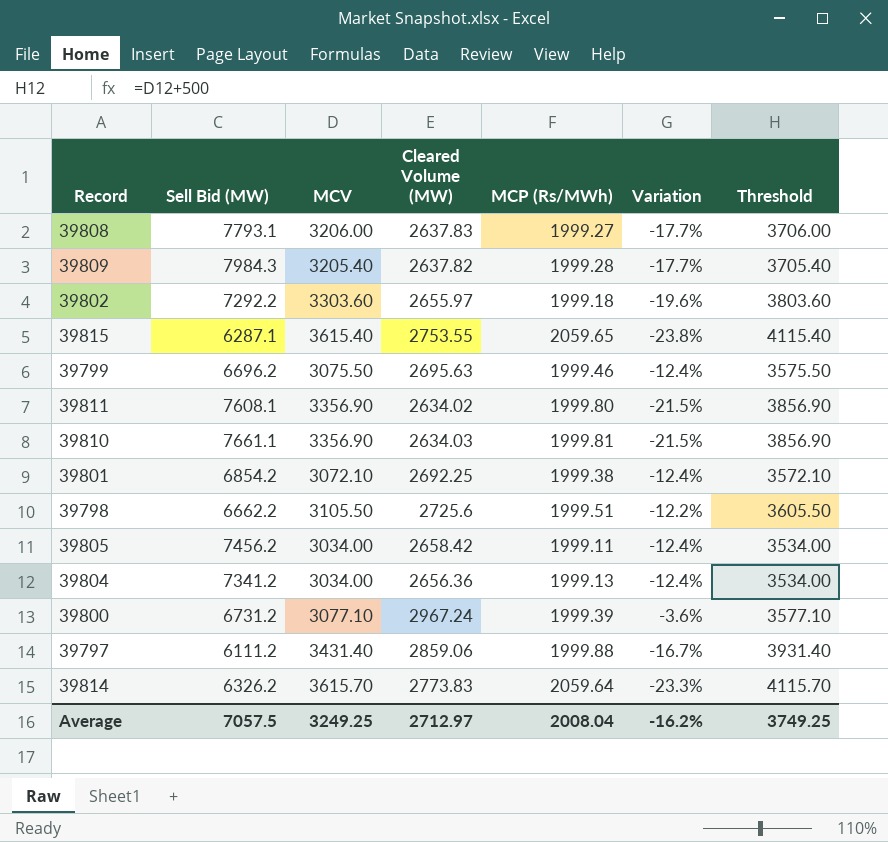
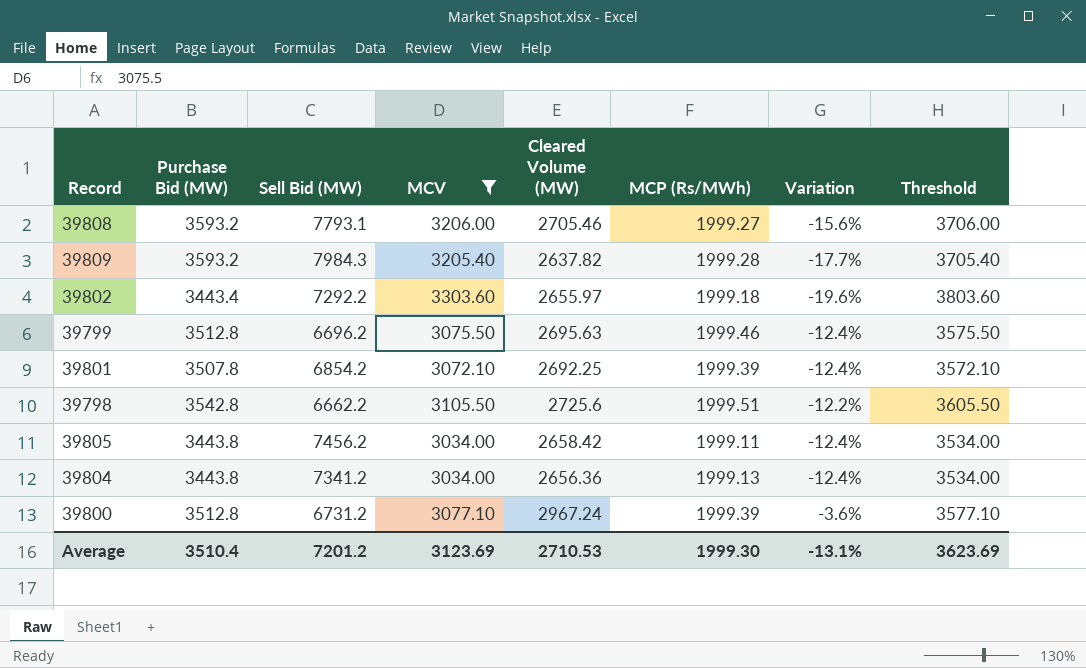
filter: none -> MCV <= 3303.60
column Purchase Bid (MW) | position: none -> 2
39808 | Cleared Volume (MW): 2637.83 -> 2705.46
39808 | Variation: -17.7% -> -15.6%
39801 | MCP (Rs/MWh): 1999.38 -> 1999.39
Average | Sell Bid (MW): 7057.5 -> 7201.2
Average | MCV: 3249.25 -> 3123.69
Average | Cleared Volume (MW): 2712.97 -> 2710.53
Average | MCP (Rs/MWh): 2008.04 -> 1999.30
Average | Variation: -16.2% -> -13.1%
Average | Threshold: 3749.25 -> 3623.69

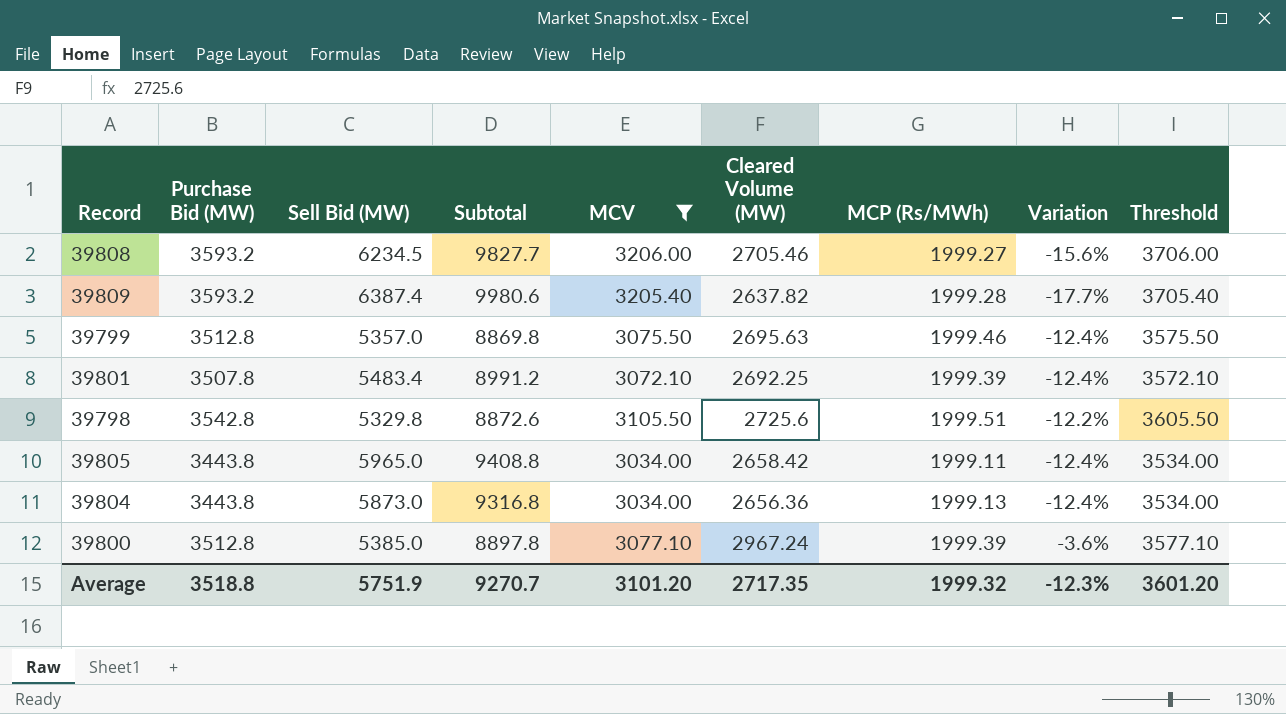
column Subtotal | formula: none -> [Purchase Bid (MW)] + [Sell Bid (MW)]
row 39802: 3443.4 | 7292.2 | 3303.60 | 2655.97 | 1999.18 | -19.6% | 3803.60 -> none
39808 | Sell Bid (MW): 7793.1 -> 6234.5
39809 | Sell Bid (MW): 7984.3 -> 6387.4
39799 | Sell Bid (MW): 6696.2 -> 5357.0
39801 | Sell Bid (MW): 6854.2 -> 5483.4
39798 | Sell Bid (MW): 6662.2 -> 5329.8
39805 | Sell Bid (MW): 7456.2 -> 5965.0
39804 | Sell Bid (MW): 7341.2 -> 5873.0
39800 | Sell Bid (MW): 6731.2 -> 5385.0
Average | Purchase Bid (MW): 3510.4 -> 3518.8
Average | Sell Bid (MW): 7201.2 -> 5751.9
Average | MCV: 3123.69 -> 3101.20
Average | Cleared Volume (MW): 2710.53 -> 2717.35
Average | MCP (Rs/MWh): 1999.30 -> 1999.32
Average | Variation: -13.1% -> -12.3%
Average | Threshold: 3623.69 -> 3601.20

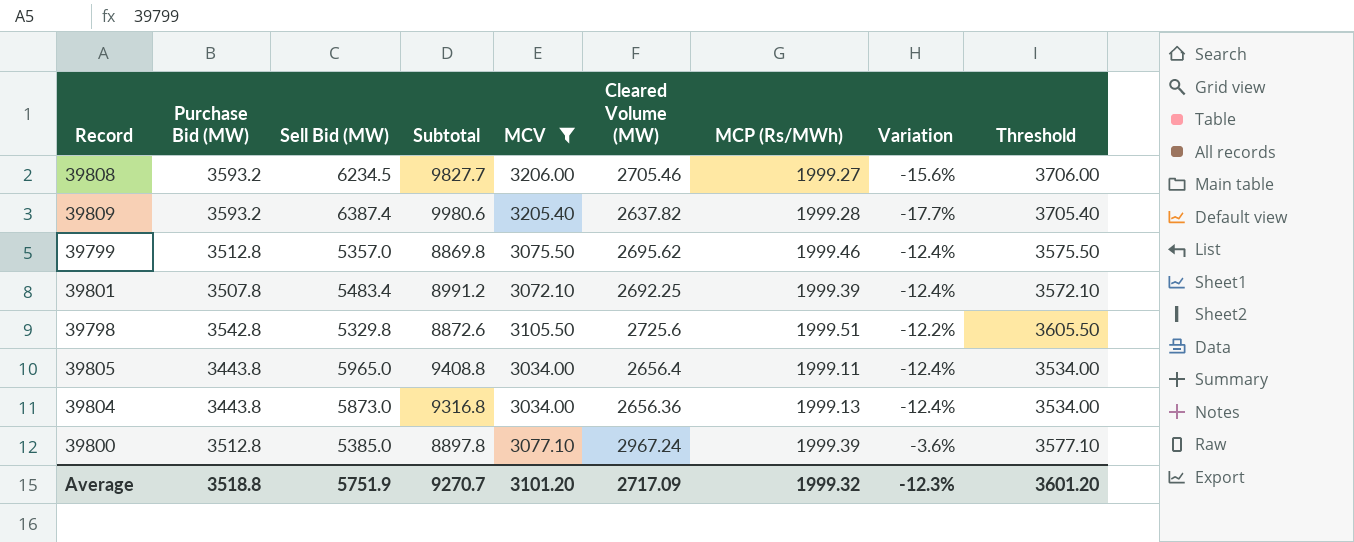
39799 | Cleared Volume (MW): 2695.63 -> 2695.62
39805 | Cleared Volume (MW): 2658.42 -> 2656.4
Average | Cleared Volume (MW): 2717.35 -> 2717.09

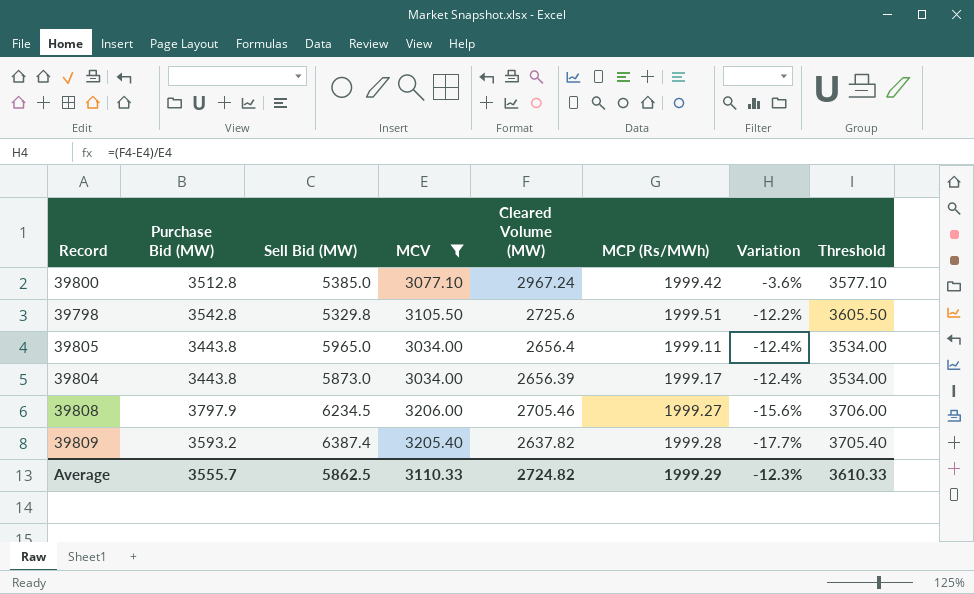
row order: none -> Variation descending
column Subtotal | formula: [Purchase Bid (MW)] + [Sell Bid (MW)] -> none
row 39799: 3512.8 | 5357.0 | 8869.8 | 3075.50 | 2695.62 | 1999.46 | -12.4% | 3575.50 -> none
row 39801: 3507.8 | 5483.4 | 8991.2 | 3072.10 | 2692.25 | 1999.39 | -12.4% | 3572.10 -> none
39800 | MCP (Rs/MWh): 1999.39 -> 1999.42
39804 | Cleared Volume (MW): 2656.36 -> 2656.39
39804 | MCP (Rs/MWh): 1999.13 -> 1999.17
39808 | Purchase Bid (MW): 3593.2 -> 3797.9
Average | Purchase Bid (MW): 3518.8 -> 3555.7
Average | Sell Bid (MW): 5751.9 -> 5862.5
Average | MCV: 3101.20 -> 3110.33
Average | Cleared Volume (MW): 2717.09 -> 2724.82
Average | MCP (Rs/MWh): 1999.32 -> 1999.29
Average | Threshold: 3601.20 -> 3610.33

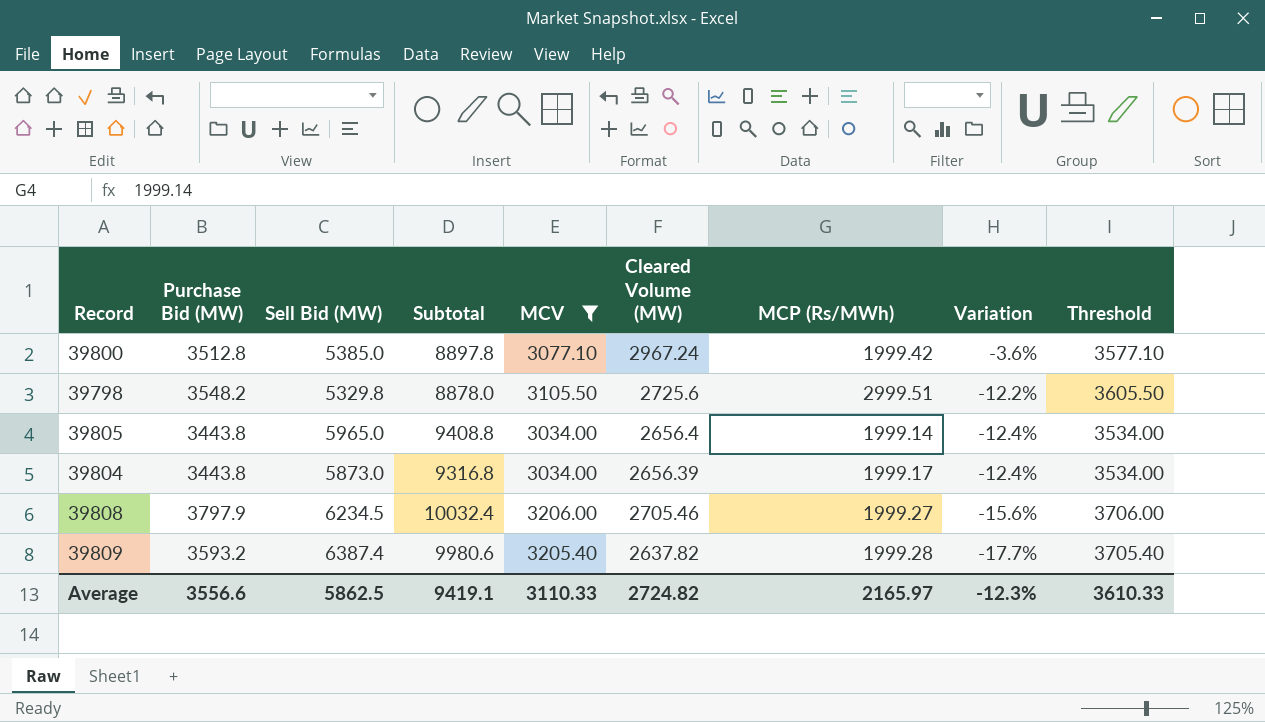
column Subtotal | formula: none -> [Purchase Bid (MW)] + [Sell Bid (MW)]
39798 | Purchase Bid (MW): 3542.8 -> 3548.2
39798 | MCP (Rs/MWh): 1999.51 -> 2999.51
39805 | MCP (Rs/MWh): 1999.11 -> 1999.14
Average | Purchase Bid (MW): 3555.7 -> 3556.6
Average | MCP (Rs/MWh): 1999.29 -> 2165.97

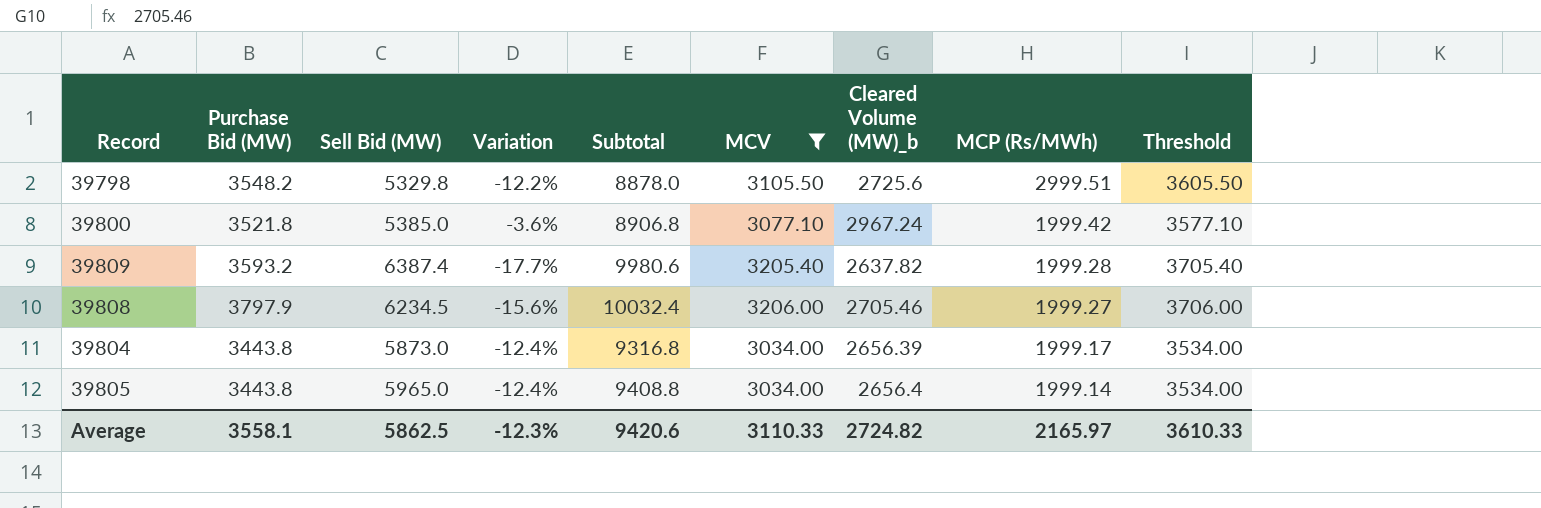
row order: Variation descending -> MCP (Rs/MWh) descending
column Variation | position: 8 -> 4
column name: Cleared Volume (MW) -> Cleared Volume (MW)_b
39800 | Purchase Bid (MW): 3512.8 -> 3521.8
39800 | Subtotal: 8897.8 -> 8906.8
Average | Purchase Bid (MW): 3556.6 -> 3558.1
Average | Subtotal: 9419.1 -> 9420.6

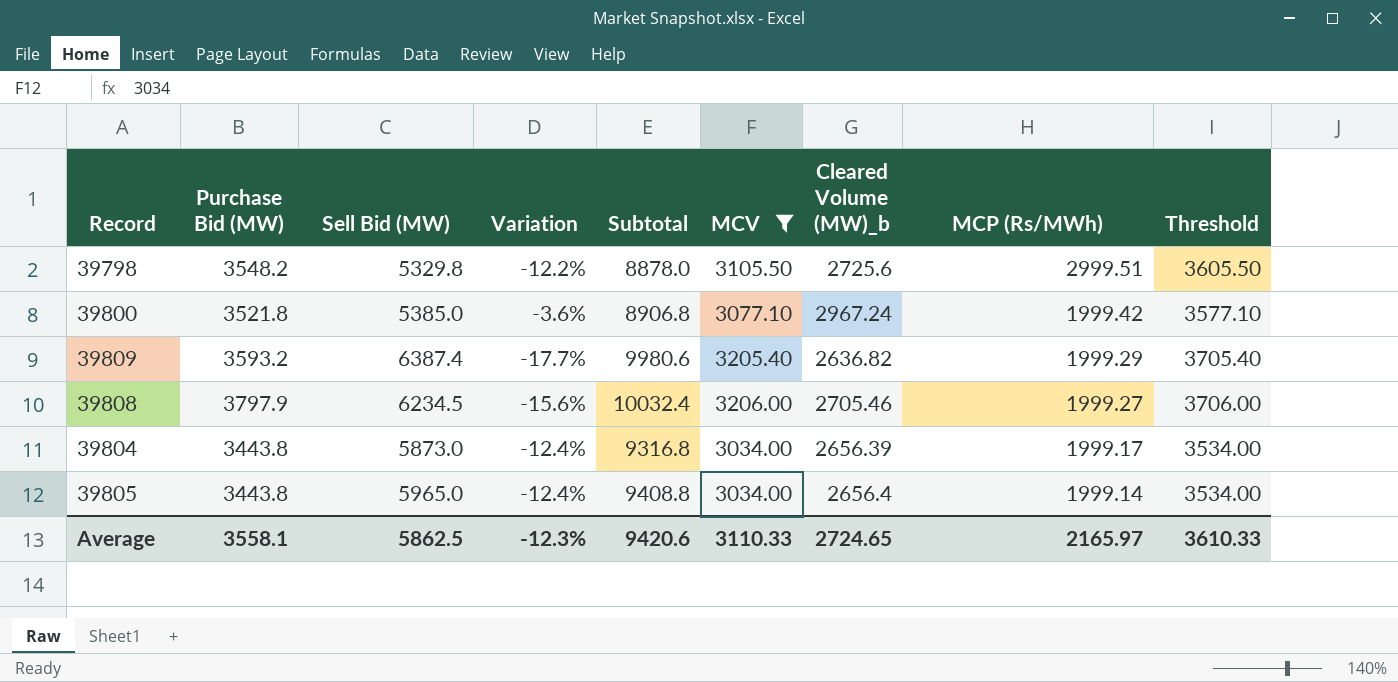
39809 | Cleared Volume (MW)_b: 2637.82 -> 2636.82
39809 | MCP (Rs/MWh): 1999.28 -> 1999.29
Average | Cleared Volume (MW)_b: 2724.82 -> 2724.65

